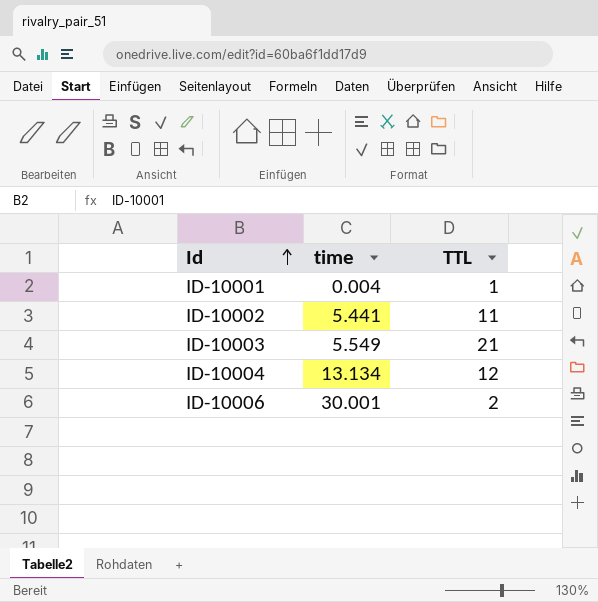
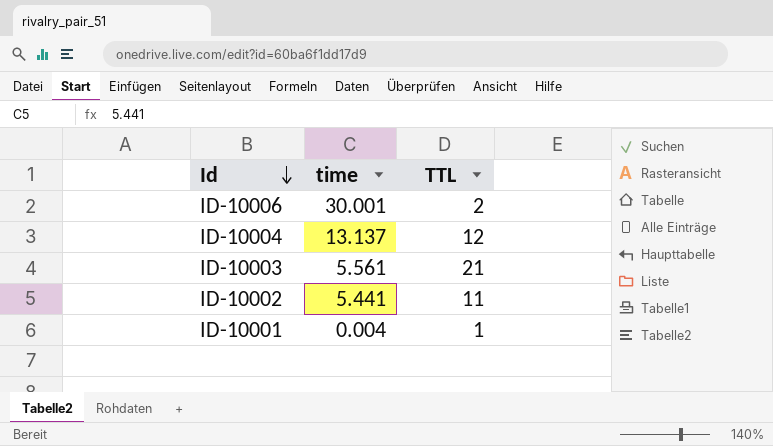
row order: Id ascending -> Id descending
ID-10004 | time: 13.134 -> 13.137
ID-10003 | time: 5.549 -> 5.561

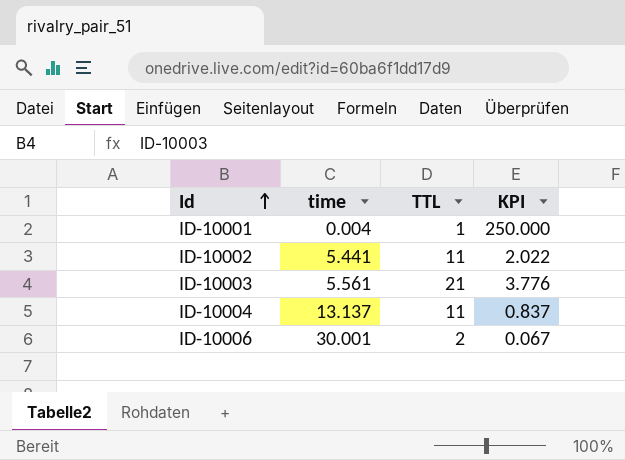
row order: Id descending -> Id ascending
column KPI | formula: none -> [TTL] / [time]
ID-10004 | TTL: 12 -> 11

